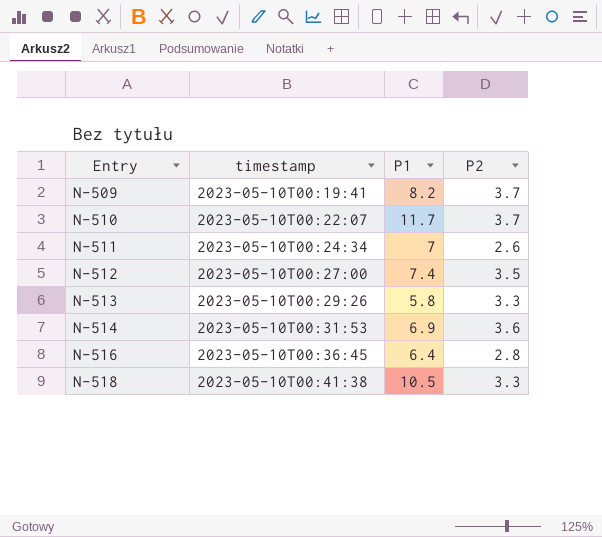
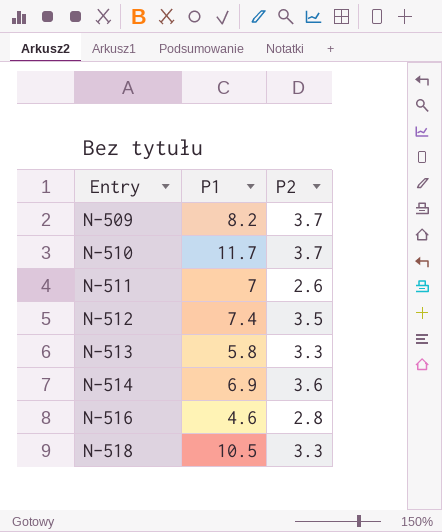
column timestamp | position: 2 -> none
N-516 | P1: 6.4 -> 4.6

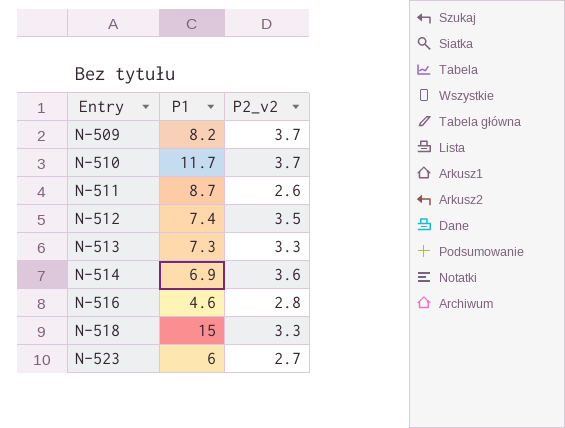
column name: P2 -> P2_v2
N-511 | P1: 7 -> 8.7
N-513 | P1: 5.8 -> 7.3
N-518 | P1: 10.5 -> 15
row N-523: none -> 6 | 2.7

